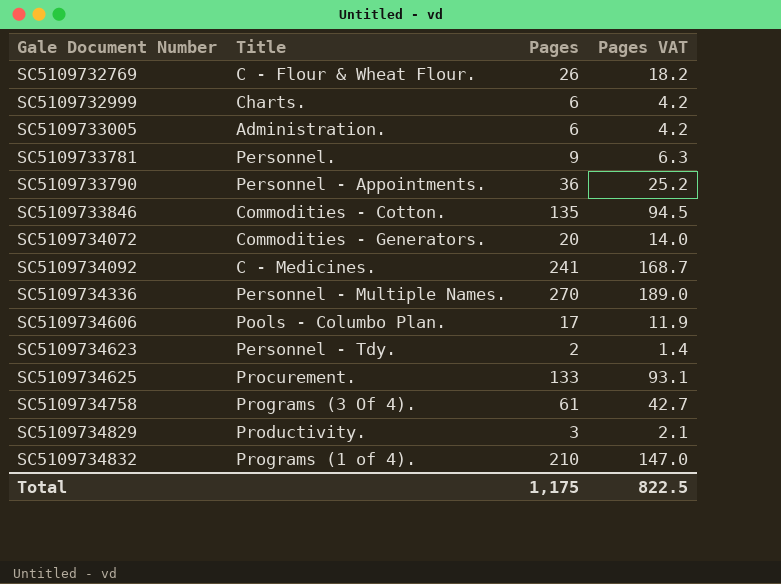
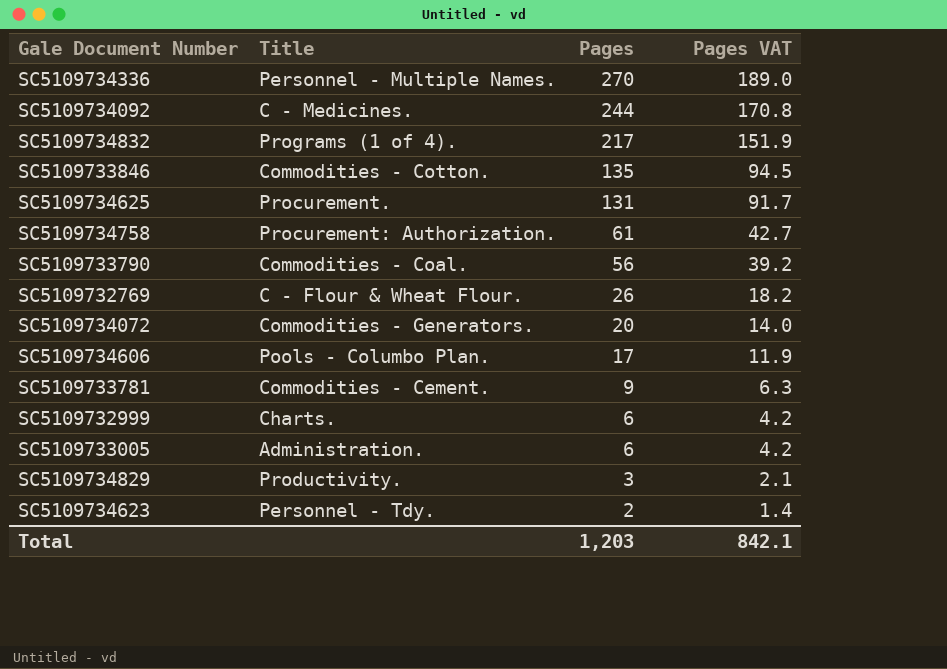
row order: Gale Document Number ascending -> Pages descending
SC5109734092 | Pages: 241 -> 244
SC5109734092 | Pages VAT: 168.7 -> 170.8
SC5109734832 | Pages: 210 -> 217
SC5109734832 | Pages VAT: 147.0 -> 151.9
SC5109734625 | Pages: 133 -> 131
SC5109734625 | Pages VAT: 93.1 -> 91.7
SC5109734758 | Title: Programs (3 Of 4). -> Procurement: Authorization.
SC5109733790 | Title: Personnel - Appointments. -> Commodities - Coal.
SC5109733790 | Pages: 36 -> 56
SC5109733790 | Pages VAT: 25.2 -> 39.2
SC5109733781 | Title: Personnel. -> Commodities - Cement.
Total | Pages: 1,175 -> 1,203
Total | Pages VAT: 822.5 -> 842.1

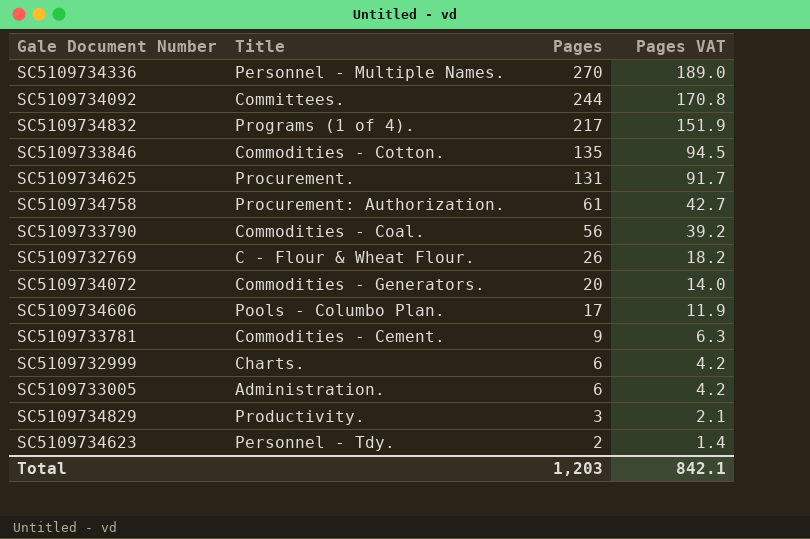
SC5109734092 | Title: C - Medicines. -> Committees.

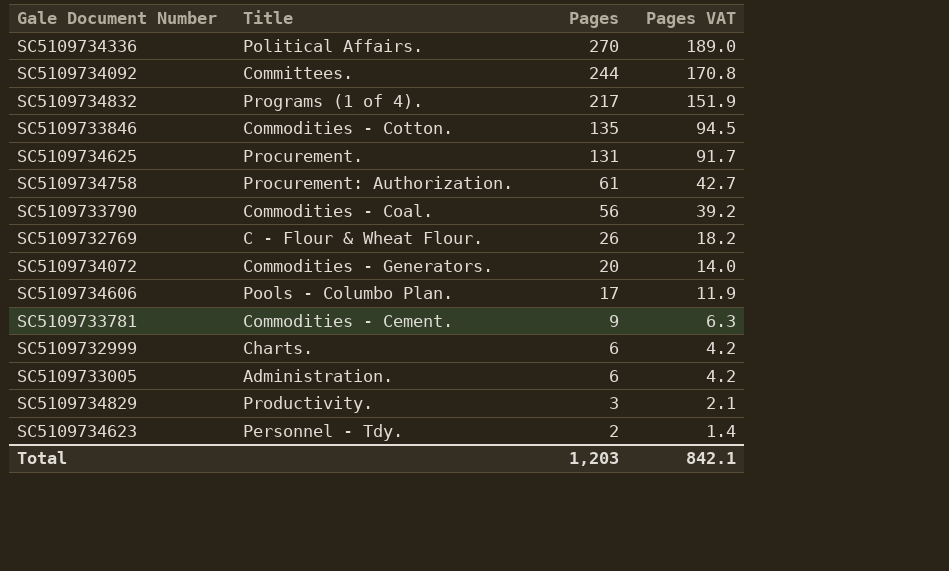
SC5109734336 | Title: Personnel - Multiple Names. -> Political Affairs.

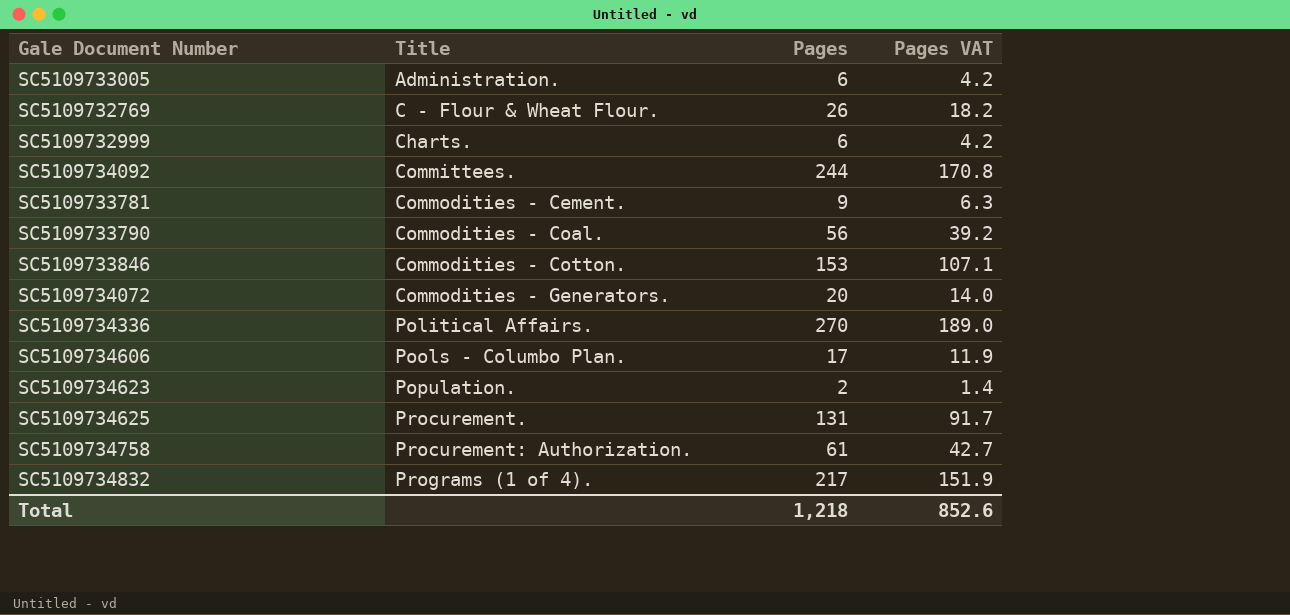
row order: Pages descending -> Title ascending
row SC5109734829: Productivity. | 3 | 2.1 -> none
SC5109733846 | Pages: 135 -> 153
SC5109733846 | Pages VAT: 94.5 -> 107.1
SC5109734623 | Title: Personnel - Tdy. -> Population.
Total | Pages: 1,203 -> 1,218
Total | Pages VAT: 842.1 -> 852.6

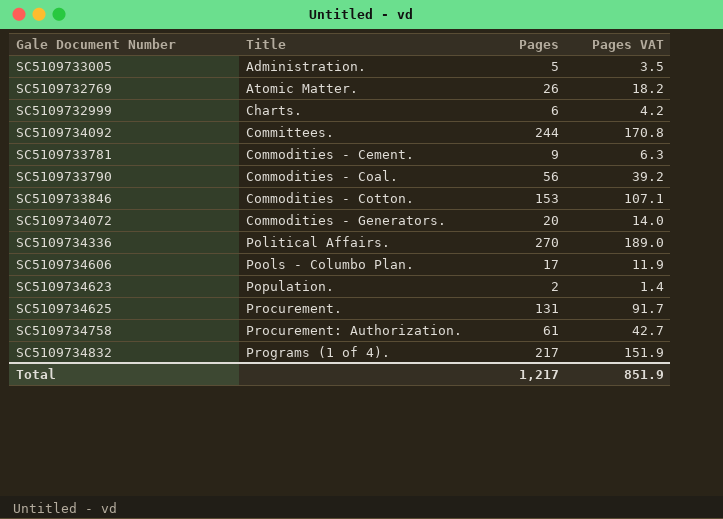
SC5109733005 | Pages: 6 -> 5
SC5109733005 | Pages VAT: 4.2 -> 3.5
SC5109732769 | Title: C - Flour & Wheat Flour. -> Atomic Matter.
Total | Pages: 1,218 -> 1,217
Total | Pages VAT: 852.6 -> 851.9

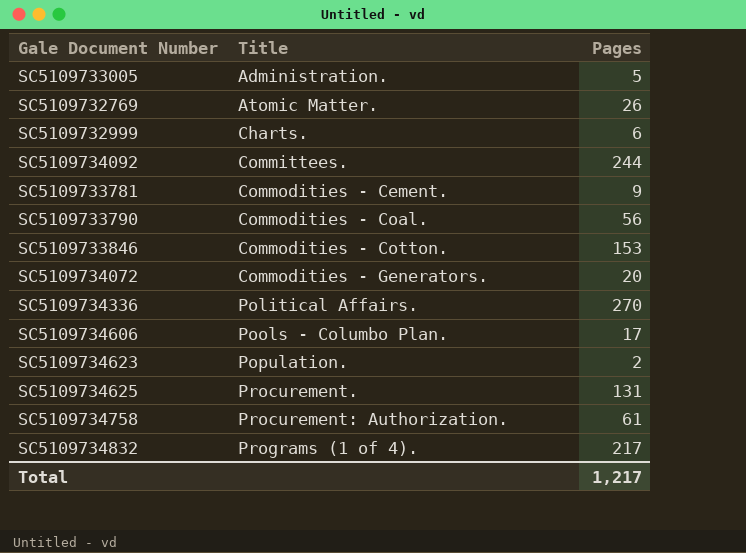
column Pages VAT | formula: [Pages] * 0.7 -> none

